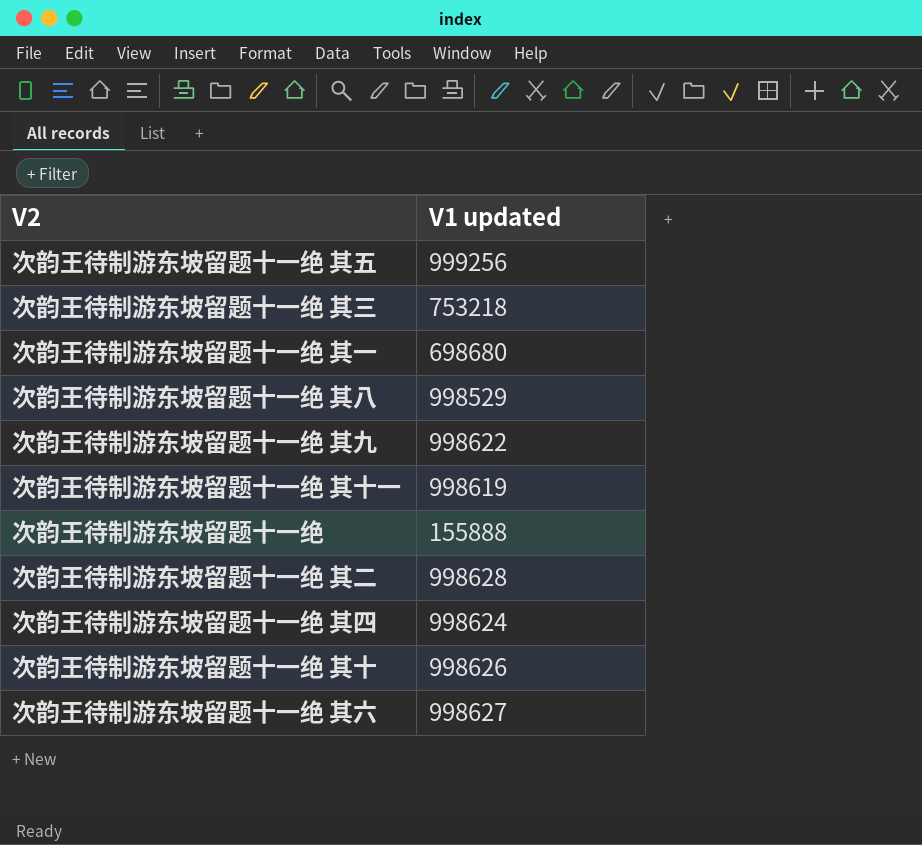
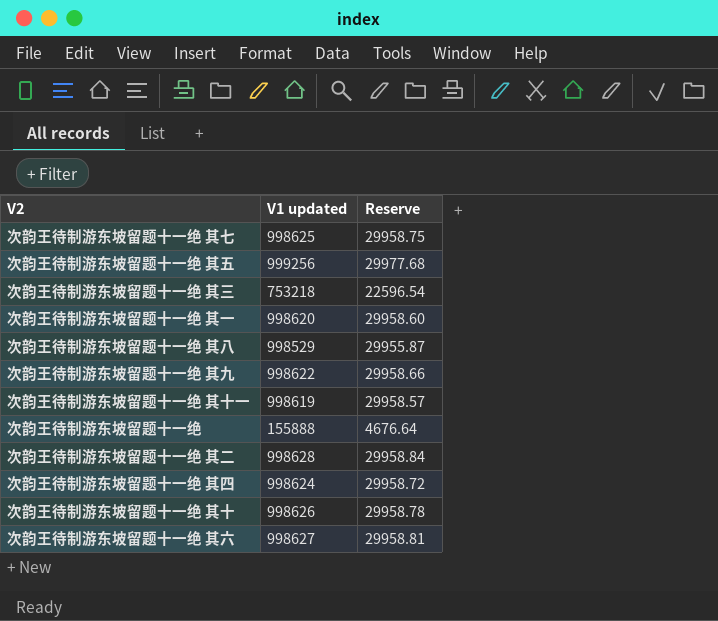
column Reserve | formula: none -> [V1 updated] * 0.03
row 次韵王待制游东坡留题十一绝 其七: none -> 998625 | 29958.75
次韵王待制游东坡留题十一绝 其一 | V1 updated: 698680 -> 998620

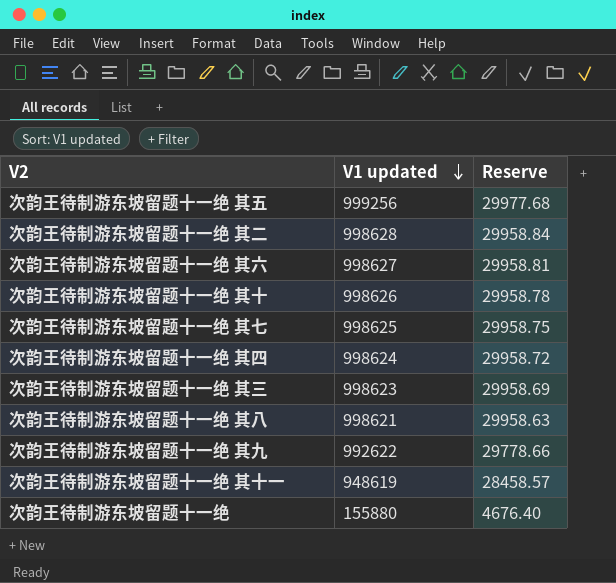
row order: none -> V1 updated descending
row 次韵王待制游东坡留题十一绝 其一: 998620 | 29958.60 -> none
次韵王待制游东坡留题十一绝 其三 | V1 updated: 753218 -> 998623
次韵王待制游东坡留题十一绝 其三 | Reserve: 22596.54 -> 29958.69
次韵王待制游东坡留题十一绝 其八 | V1 updated: 998529 -> 998621
次韵王待制游东坡留题十一绝 其八 | Reserve: 29955.87 -> 29958.63
次韵王待制游东坡留题十一绝 其九 | V1 updated: 998622 -> 992622
次韵王待制游东坡留题十一绝 其九 | Reserve: 29958.66 -> 29778.66
次韵王待制游东坡留题十一绝 其十一 | V1 updated: 998619 -> 948619
次韵王待制游东坡留题十一绝 其十一 | Reserve: 29958.57 -> 28458.57
次韵王待制游东坡留题十一绝 | V1 updated: 155888 -> 155880
次韵王待制游东坡留题十一绝 | Reserve: 4676.64 -> 4676.40

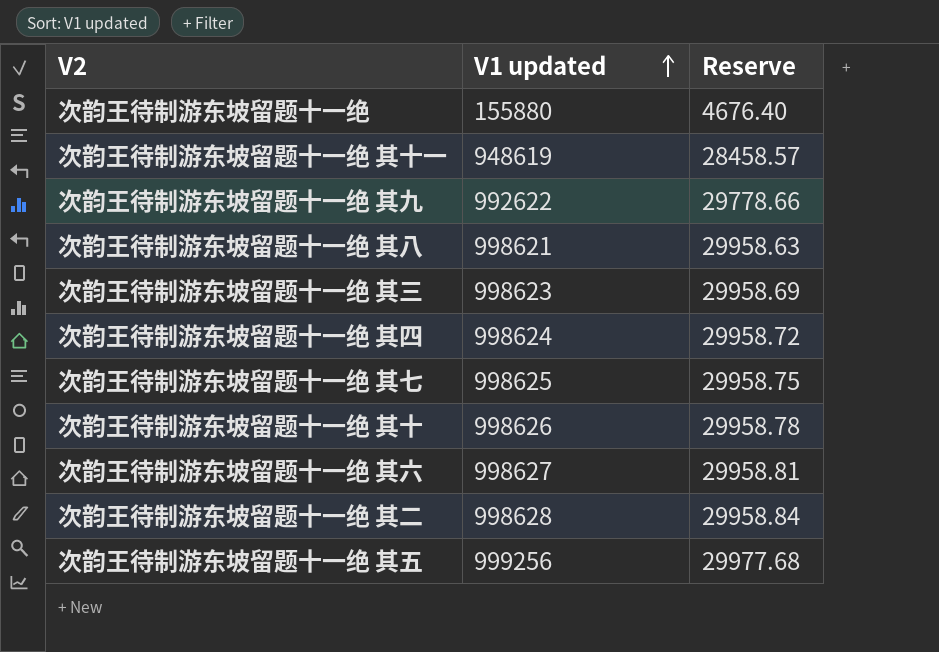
row order: V1 updated descending -> V1 updated ascending

